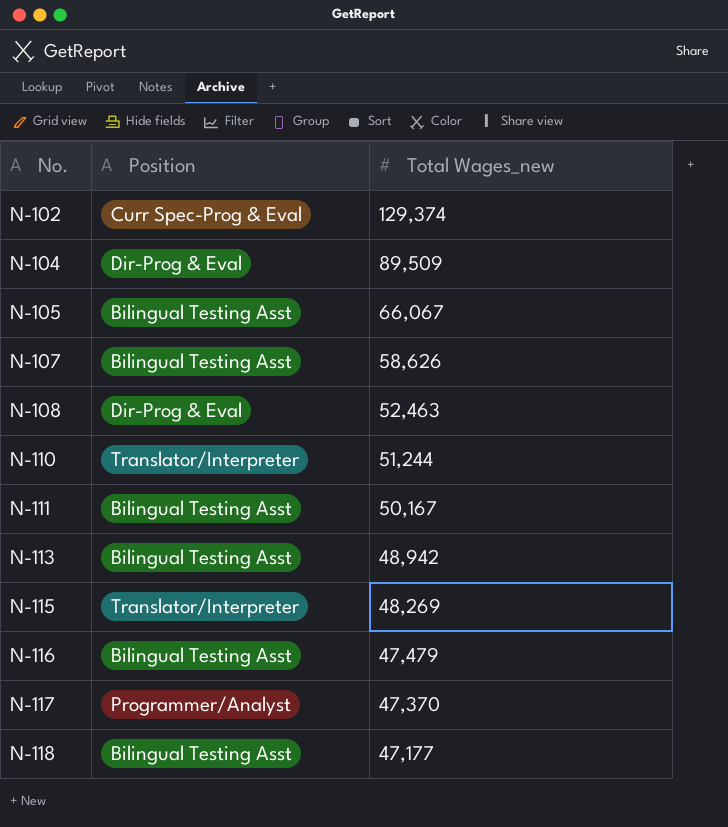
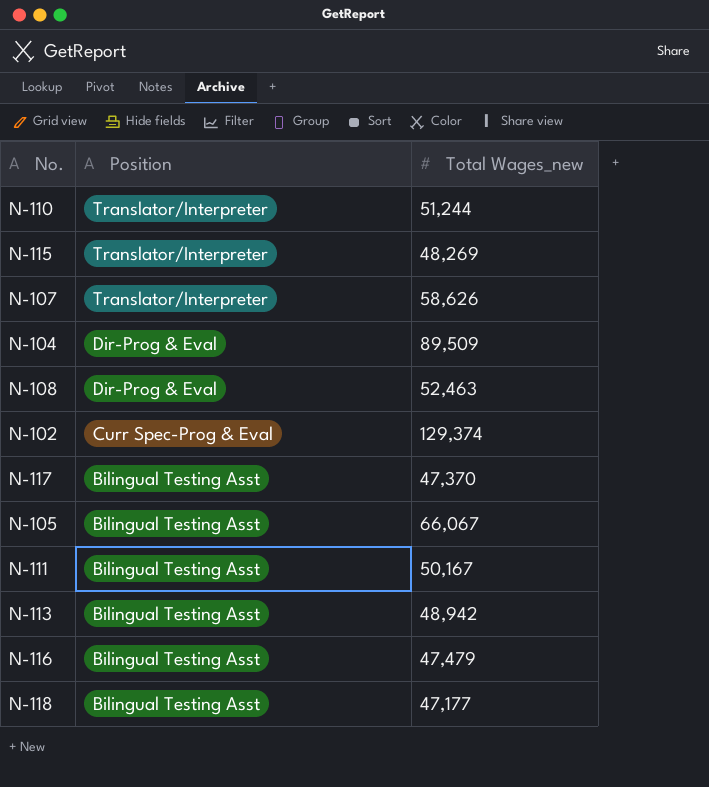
row order: No. ascending -> Position descending
N-107 | Position: Bilingual Testing Asst -> Translator/Interpreter
N-117 | Position: Programmer/Analyst -> Bilingual Testing Asst

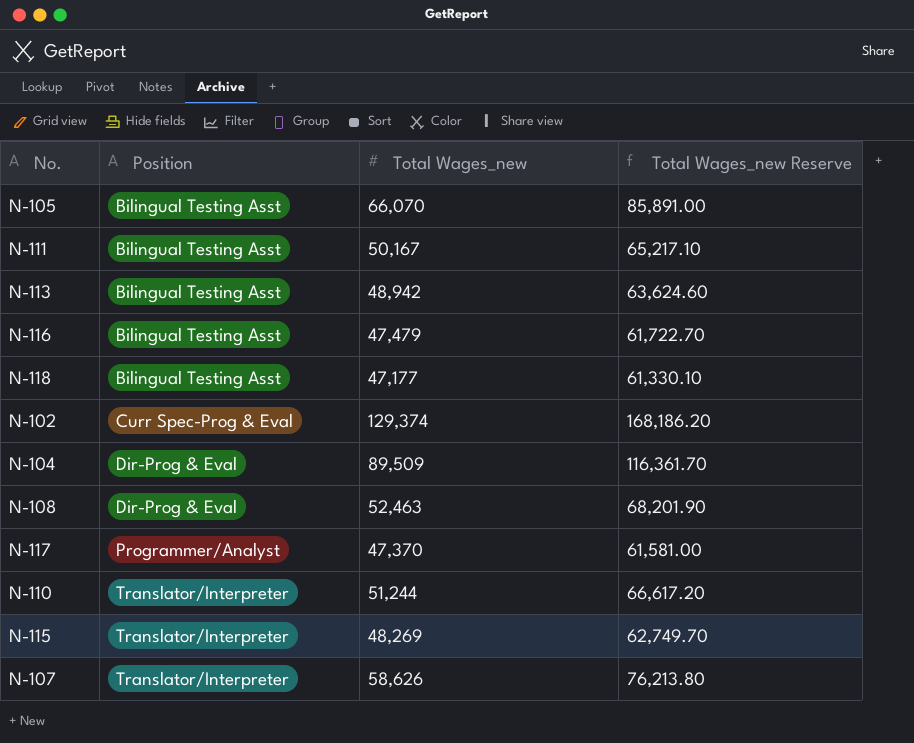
row order: Position descending -> Position ascending
column Total Wages_new Reserve | formula: none -> [Total Wages_new] * 1.3
N-105 | Total Wages_new: 66,067 -> 66,070
N-117 | Position: Bilingual Testing Asst -> Programmer/Analyst

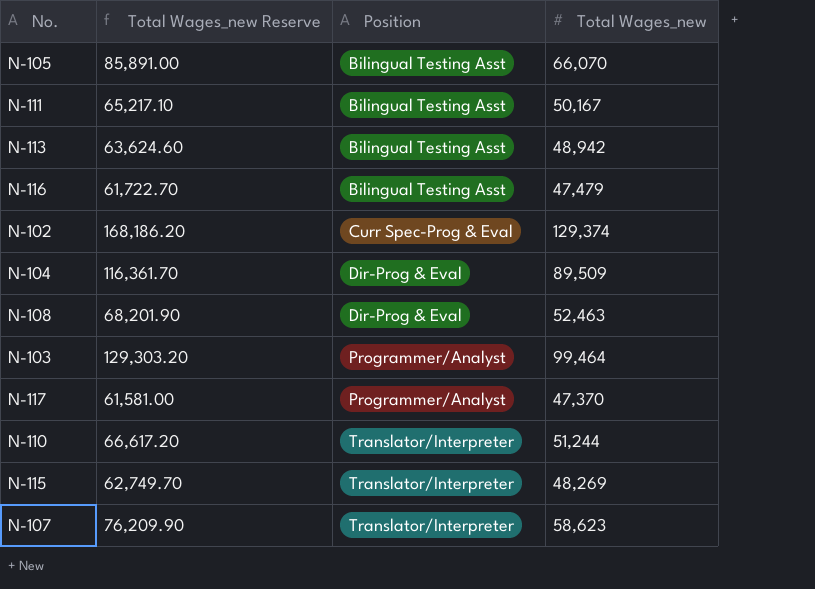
column Total Wages_new Reserve | position: 4 -> 2
row N-118: Bilingual Testing Asst | 47,177 | 61,330.10 -> none
row N-103: none -> 129,303.20 | Programmer/Analyst | 99,464
N-107 | Total Wages_new Reserve: 76,213.80 -> 76,209.90
N-107 | Total Wages_new: 58,626 -> 58,623

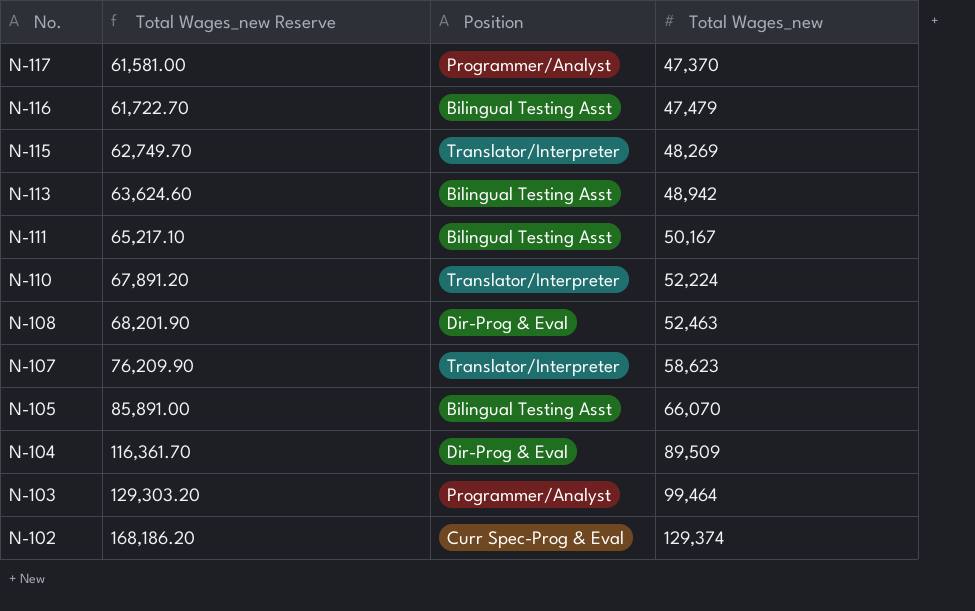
row order: Position ascending -> No. descending
N-110 | Total Wages_new Reserve: 66,617.20 -> 67,891.20
N-110 | Total Wages_new: 51,244 -> 52,224

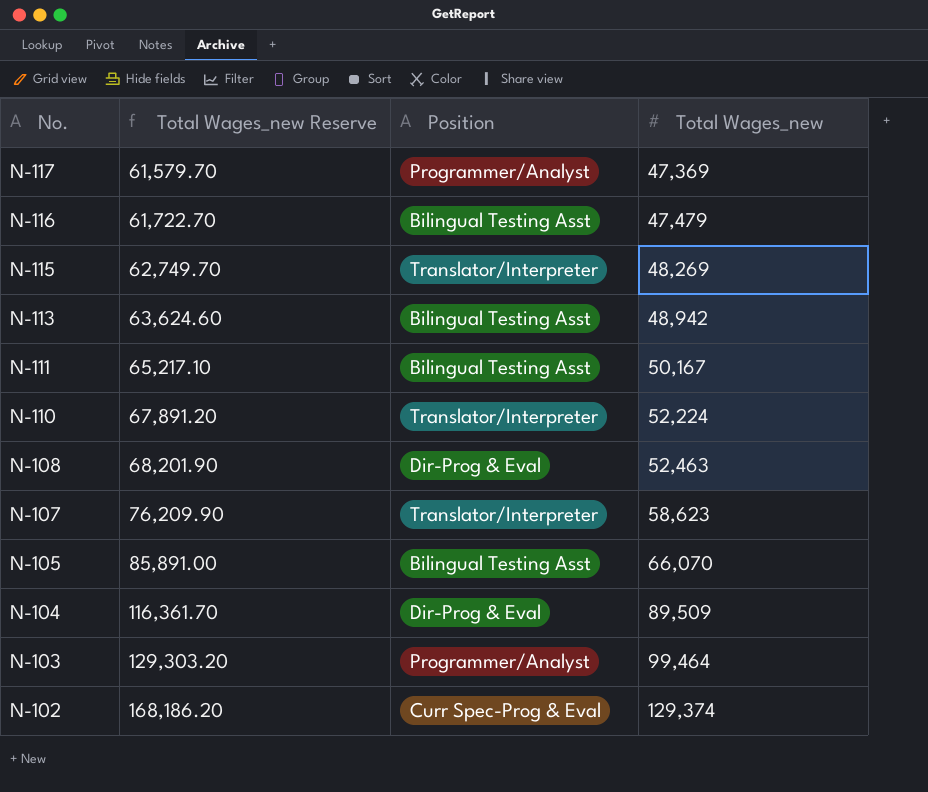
N-117 | Total Wages_new Reserve: 61,581.00 -> 61,579.70
N-117 | Total Wages_new: 47,370 -> 47,369

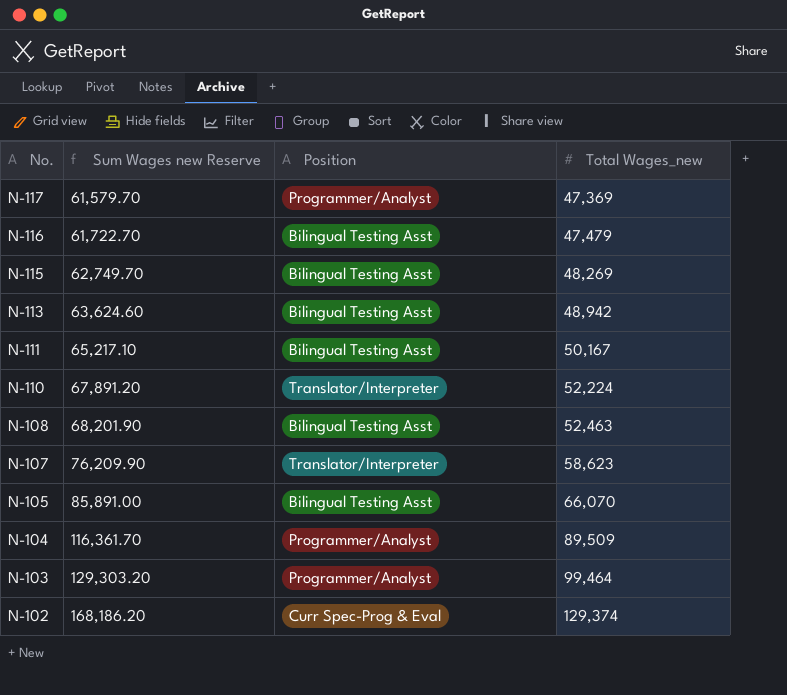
column name: Total Wages_new Reserve -> Sum Wages new Reserve
N-115 | Position: Translator/Interpreter -> Bilingual Testing Asst
N-108 | Position: Dir-Prog & Eval -> Bilingual Testing Asst
N-104 | Position: Dir-Prog & Eval -> Programmer/Analyst

